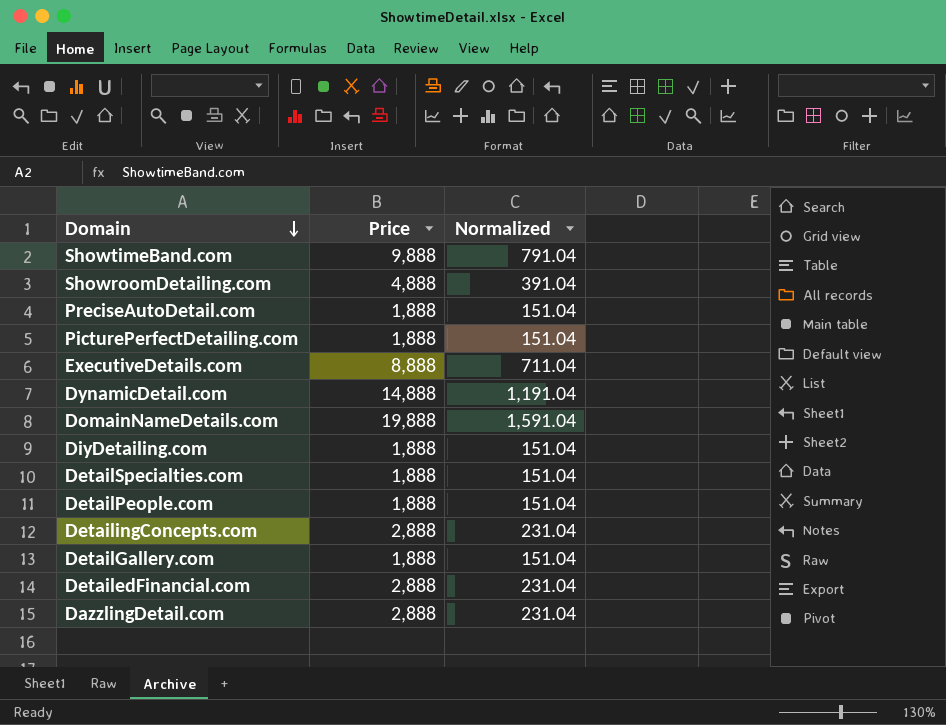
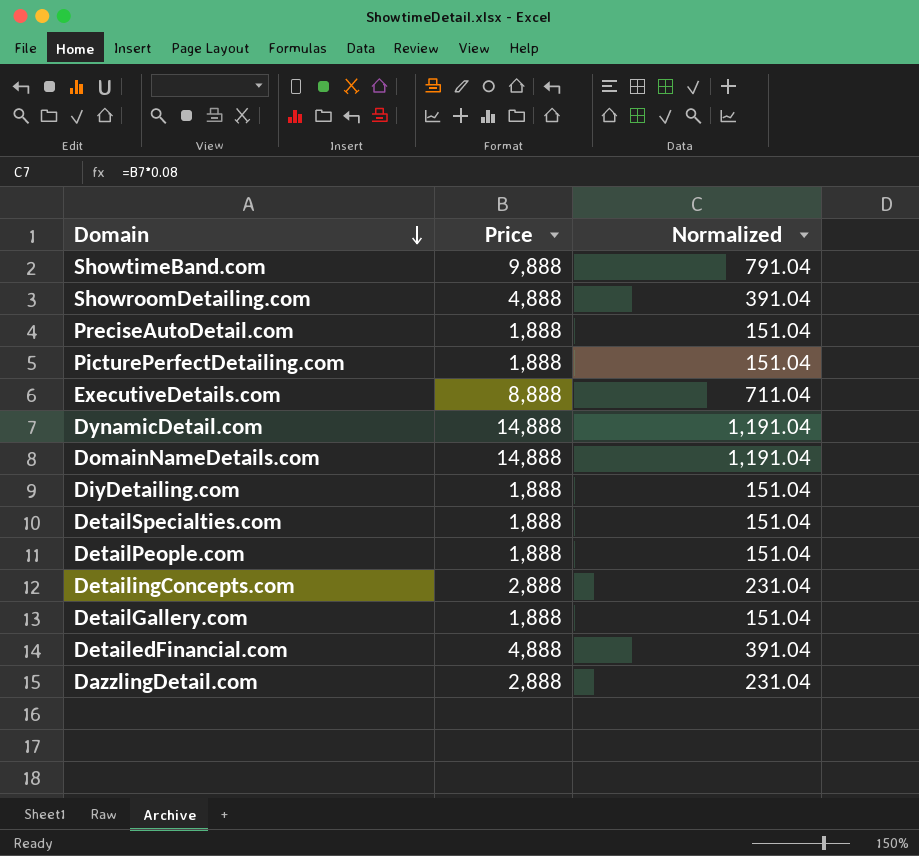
DomainNameDetails.com | Price: 19,888 -> 14,888
DomainNameDetails.com | Normalized: 1,591.04 -> 1,191.04
DetailedFinancial.com | Price: 2,888 -> 4,888
DetailedFinancial.com | Normalized: 231.04 -> 391.04

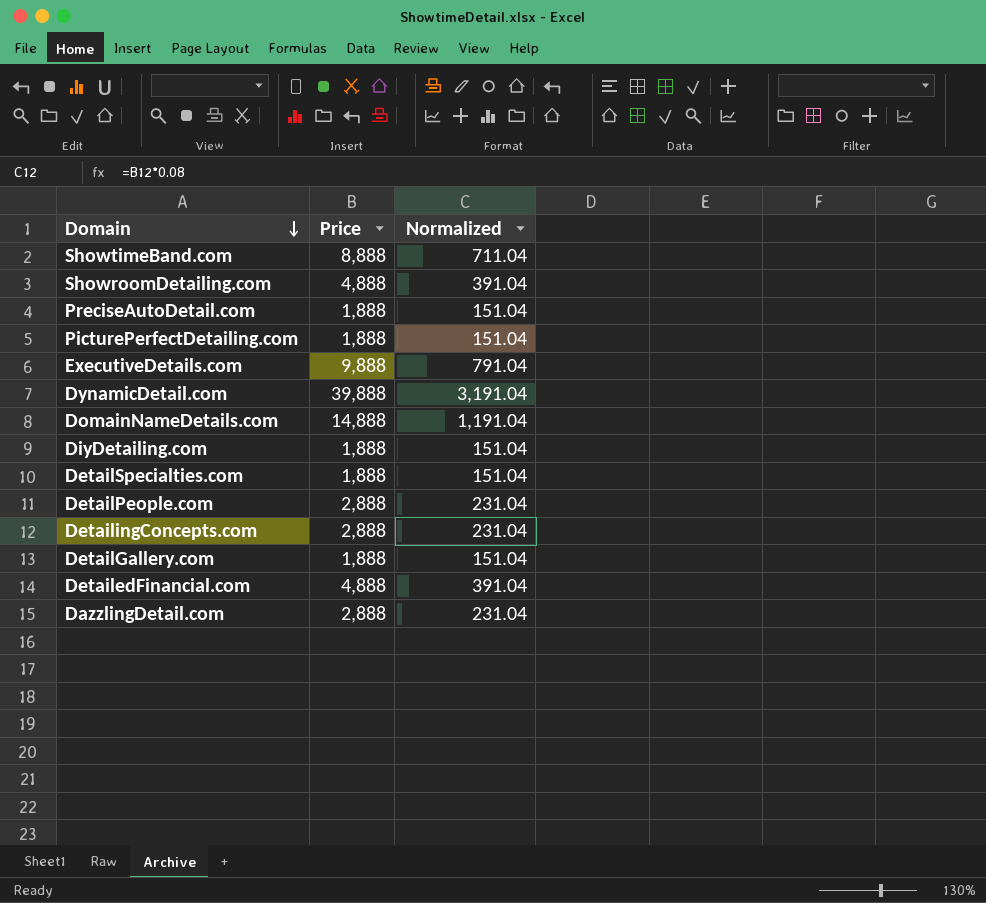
ShowtimeBand.com | Price: 9,888 -> 8,888
ShowtimeBand.com | Normalized: 791.04 -> 711.04
ExecutiveDetails.com | Price: 8,888 -> 9,888
ExecutiveDetails.com | Normalized: 711.04 -> 791.04
DynamicDetail.com | Price: 14,888 -> 39,888
DynamicDetail.com | Normalized: 1,191.04 -> 3,191.04
DetailPeople.com | Price: 1,888 -> 2,888
DetailPeople.com | Normalized: 151.04 -> 231.04

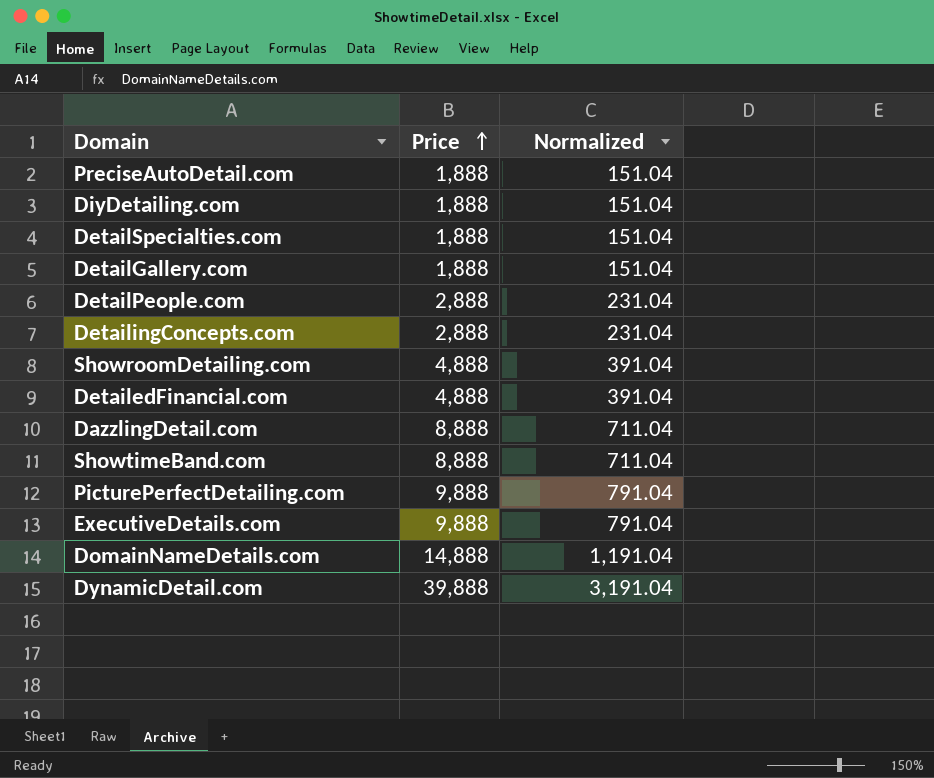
row order: Domain descending -> Price ascending
DazzlingDetail.com | Price: 2,888 -> 8,888
DazzlingDetail.com | Normalized: 231.04 -> 711.04
PicturePerfectDetailing.com | Price: 1,888 -> 9,888
PicturePerfectDetailing.com | Normalized: 151.04 -> 791.04

